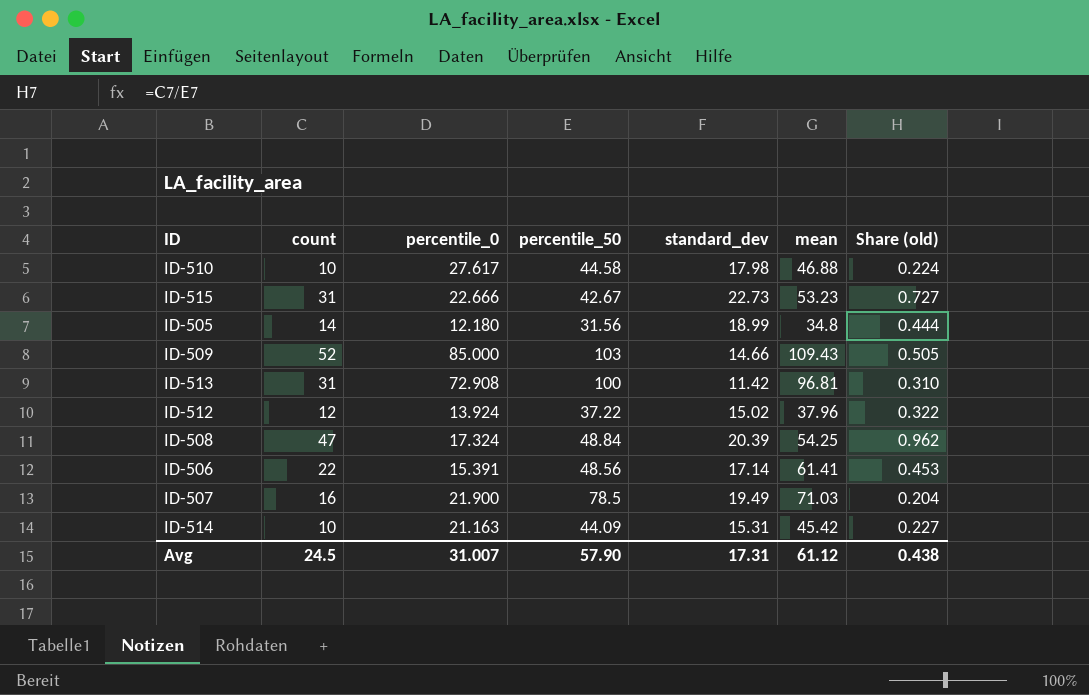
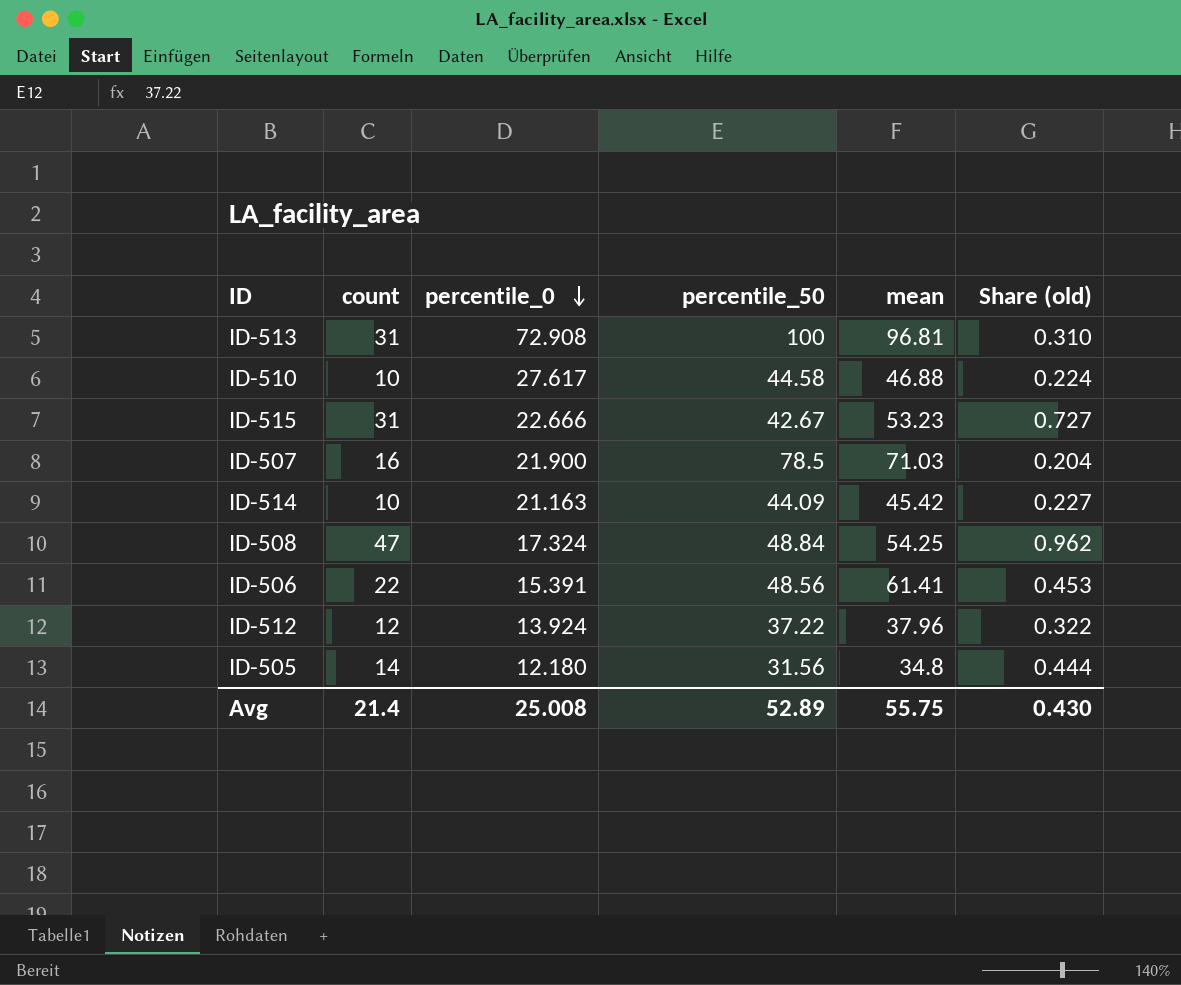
row order: none -> percentile_0 descending
column standard_dev | position: 5 -> none
row ID-509: 52 | 85.000 | 103 | 14.66 | 109.43 | 0.505 -> none
Avg | count: 24.5 -> 21.4
Avg | percentile_0: 31.007 -> 25.008
Avg | percentile_50: 57.90 -> 52.89
Avg | mean: 61.12 -> 55.75
Avg | Share (old): 0.438 -> 0.430

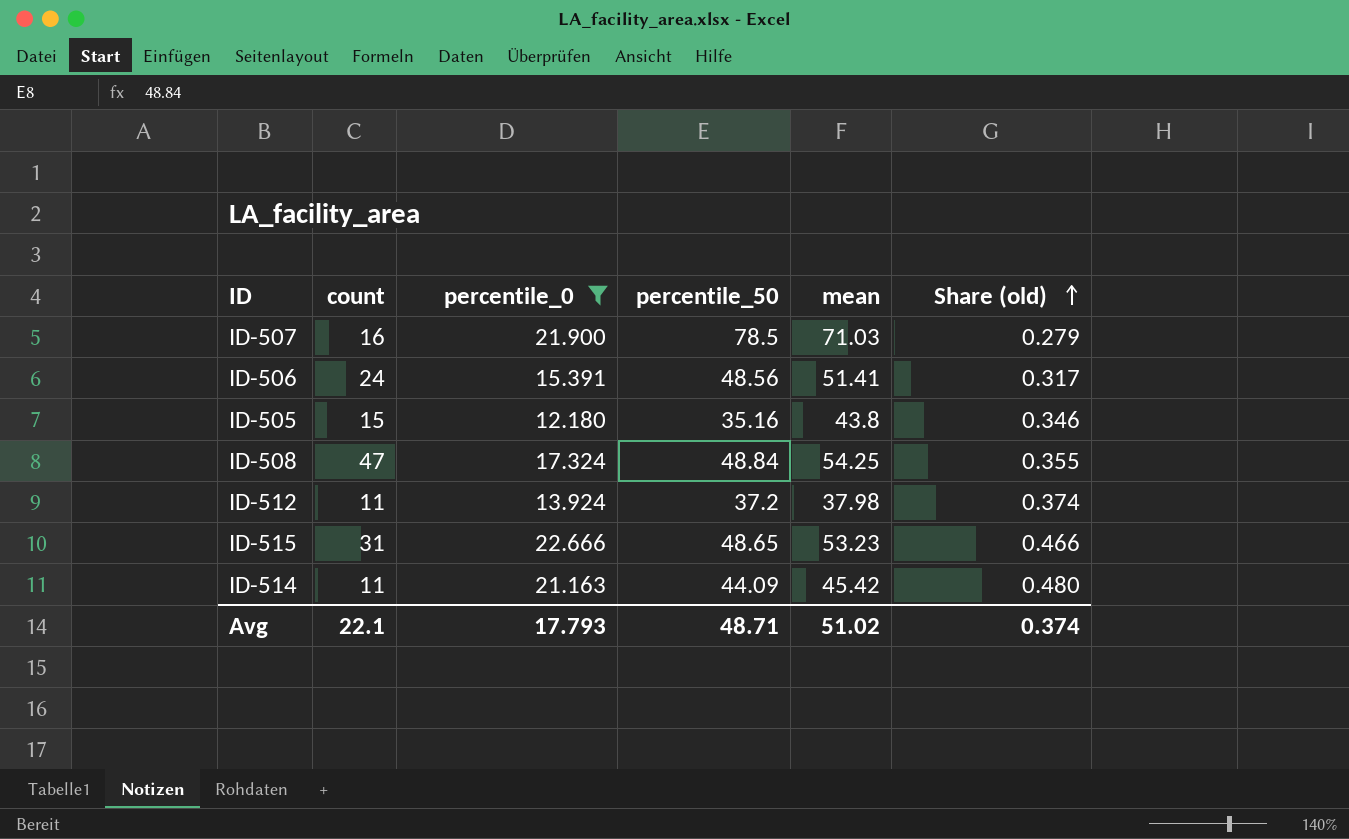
filter: none -> percentile_0 <= 22.666
row order: percentile_0 descending -> Share (old) ascending
column Share (old) | formula: [count] / [percentile_50] -> [percentile_0] / [percentile_50]
ID-506 | count: 22 -> 24
ID-506 | mean: 61.41 -> 51.41
ID-505 | count: 14 -> 15
ID-505 | percentile_50: 31.56 -> 35.16
ID-505 | mean: 34.8 -> 43.8
ID-512 | count: 12 -> 11
ID-512 | percentile_50: 37.22 -> 37.2
ID-512 | mean: 37.96 -> 37.98
ID-515 | percentile_50: 42.67 -> 48.65
ID-514 | count: 10 -> 11
Avg | count: 21.4 -> 22.1
Avg | percentile_0: 25.008 -> 17.793
Avg | percentile_50: 52.89 -> 48.71
Avg | mean: 55.75 -> 51.02
Avg | Share (old): 0.430 -> 0.374

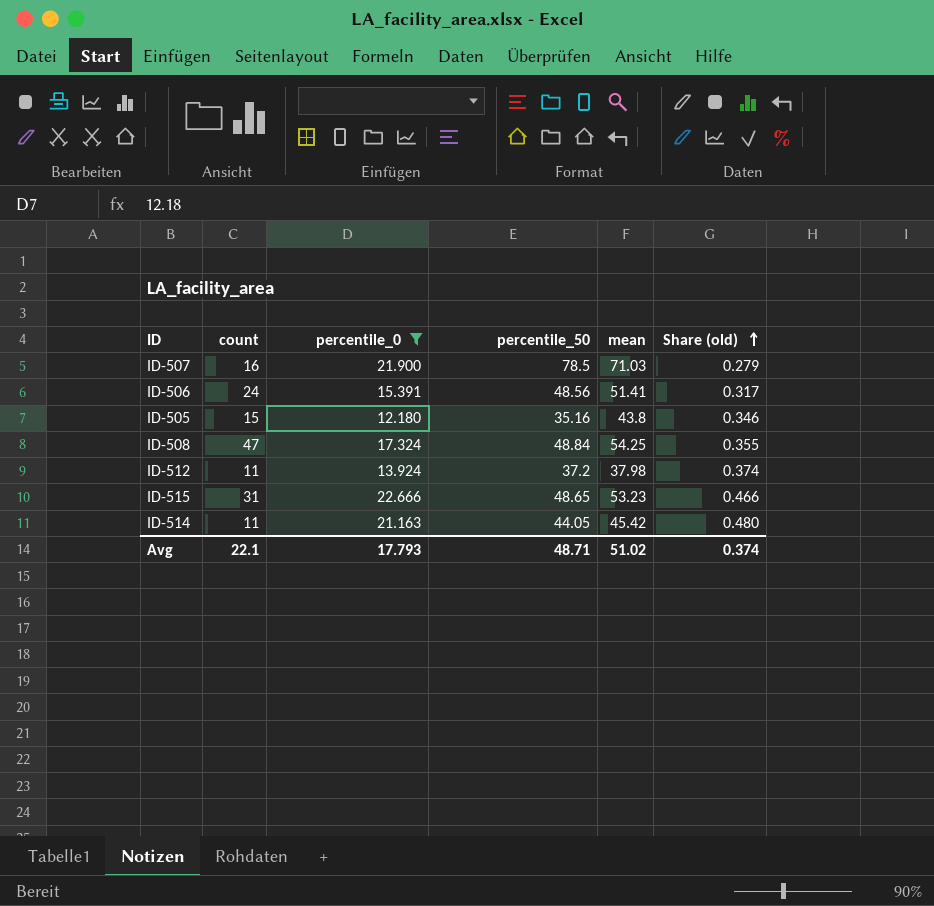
ID-514 | percentile_50: 44.09 -> 44.05

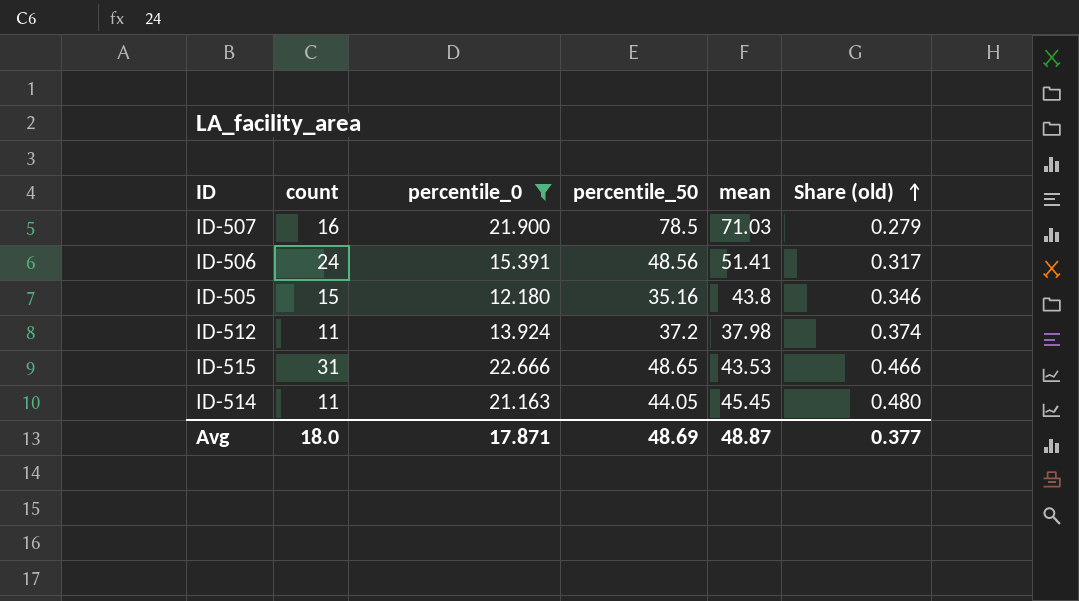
row ID-508: 47 | 17.324 | 48.84 | 54.25 | 0.355 -> none
ID-515 | mean: 53.23 -> 43.53
ID-514 | mean: 45.42 -> 45.45
Avg | count: 22.1 -> 18.0
Avg | percentile_0: 17.793 -> 17.871
Avg | percentile_50: 48.71 -> 48.69
Avg | mean: 51.02 -> 48.87
Avg | Share (old): 0.374 -> 0.377

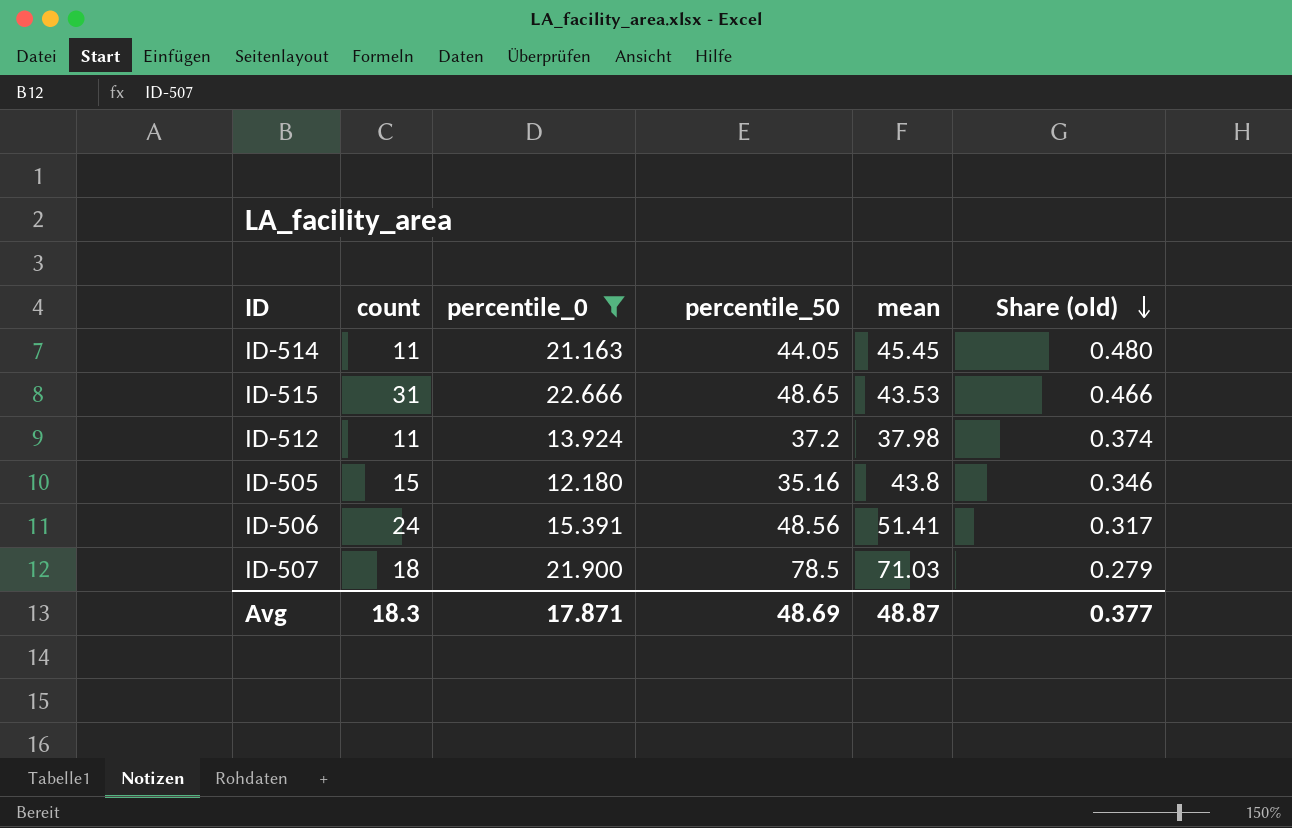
row order: Share (old) ascending -> Share (old) descending
ID-507 | count: 16 -> 18
Avg | count: 18.0 -> 18.3

